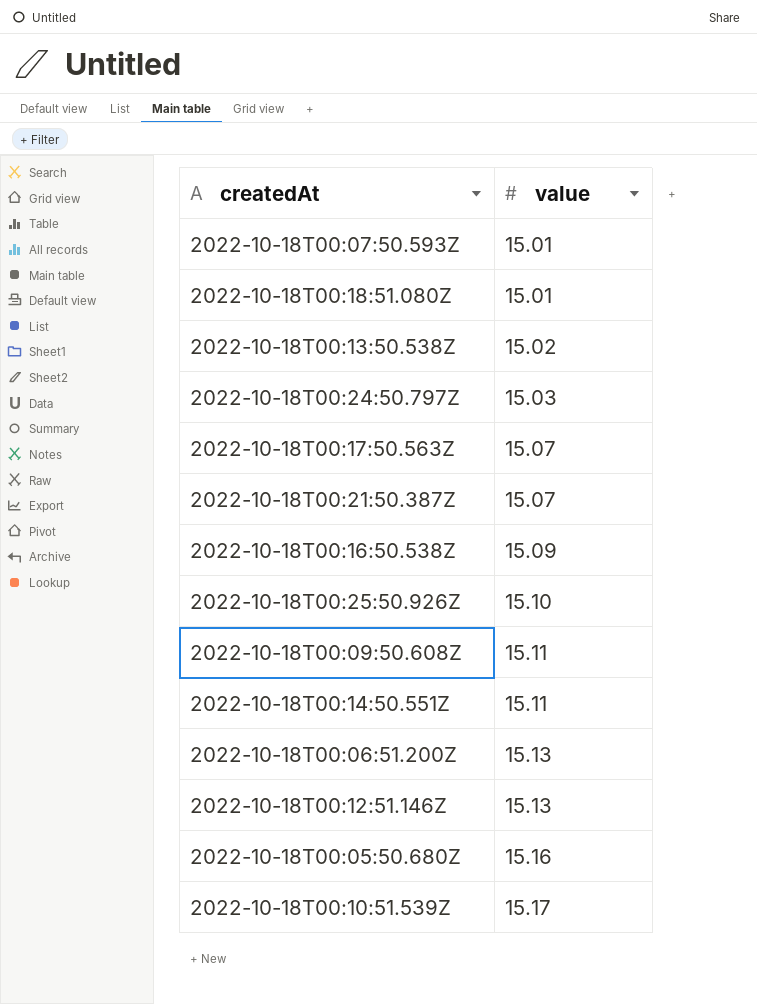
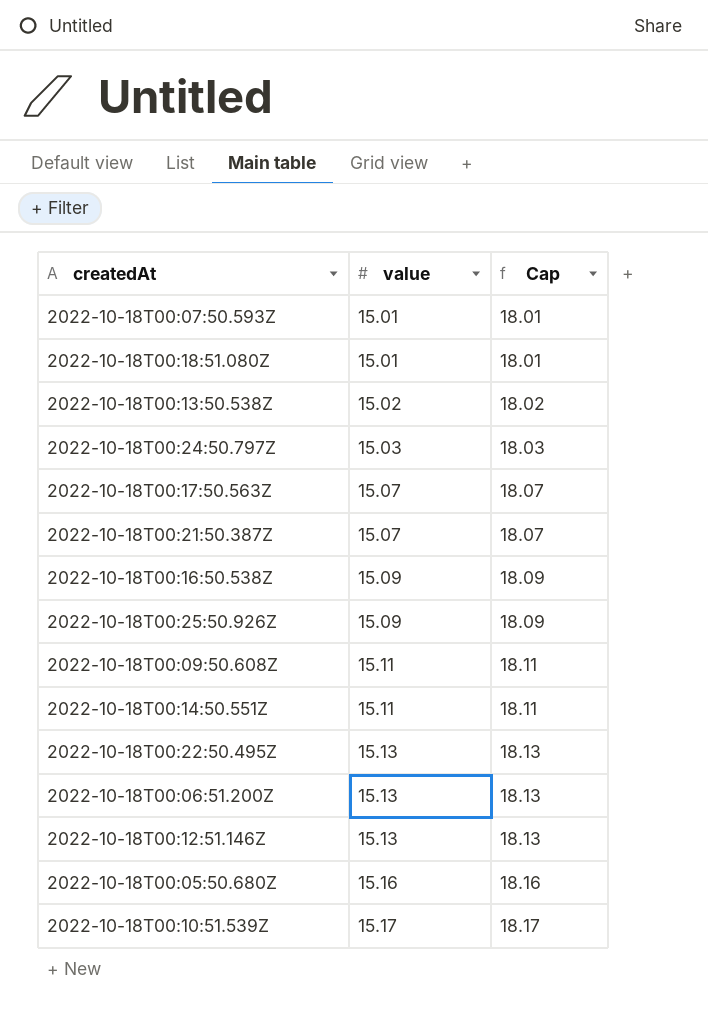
column Cap | formula: none -> [value] + 3
2022-10-18T00:25:50.926Z | value: 15.10 -> 15.09
row 2022-10-18T00:22:50.495Z: none -> 15.13 | 18.13

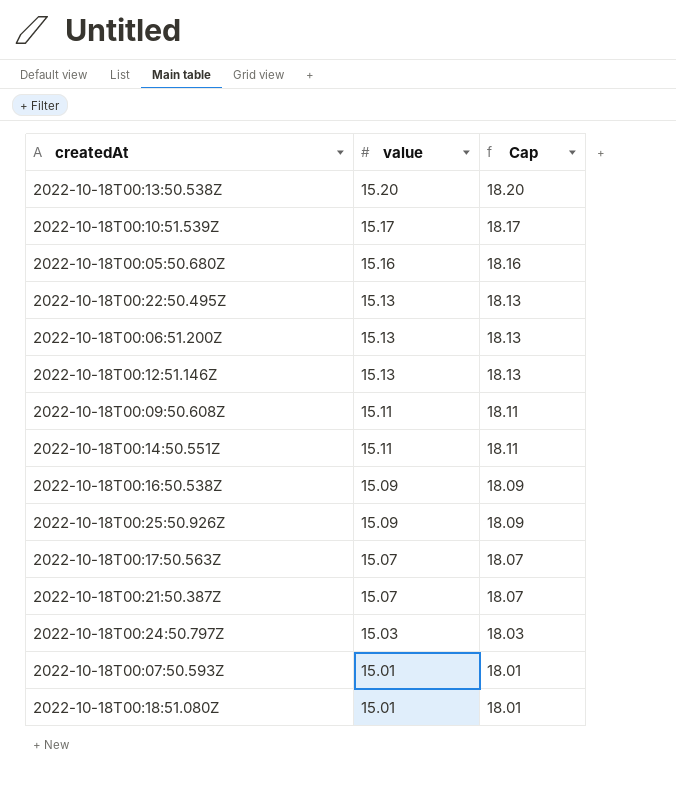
row order: value ascending -> value descending
2022-10-18T00:13:50.538Z | value: 15.02 -> 15.20
2022-10-18T00:13:50.538Z | Cap: 18.02 -> 18.20

